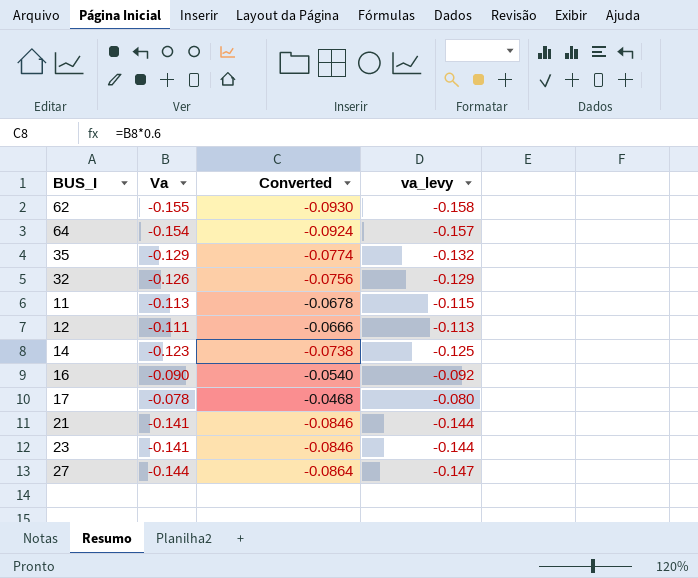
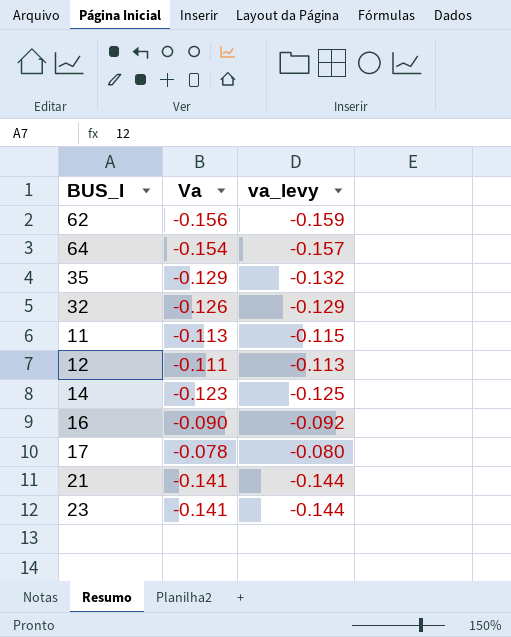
column Converted | formula: [Va] * 0.6 -> none
row 27: -0.144 | -0.0864 | -0.147 -> none
62 | Va: -0.155 -> -0.156
62 | va_levy: -0.158 -> -0.159

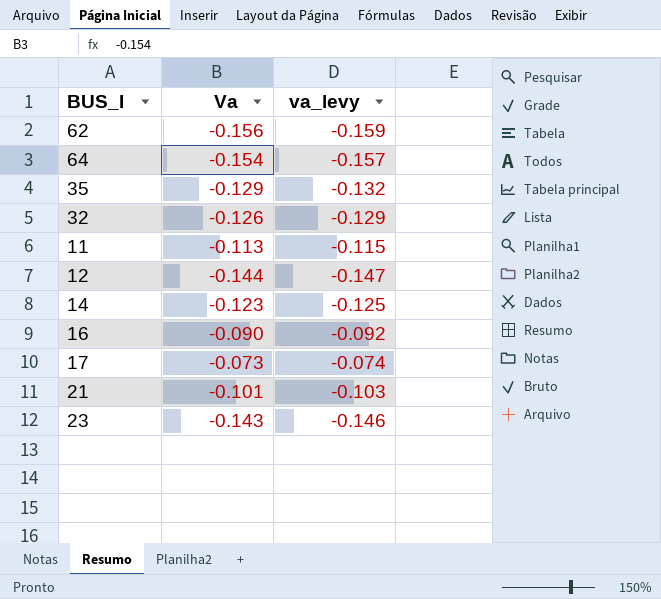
12 | Va: -0.111 -> -0.144
12 | va_levy: -0.113 -> -0.147
17 | Va: -0.078 -> -0.073
17 | va_levy: -0.080 -> -0.074
21 | Va: -0.141 -> -0.101
21 | va_levy: -0.144 -> -0.103
23 | Va: -0.141 -> -0.143
23 | va_levy: -0.144 -> -0.146

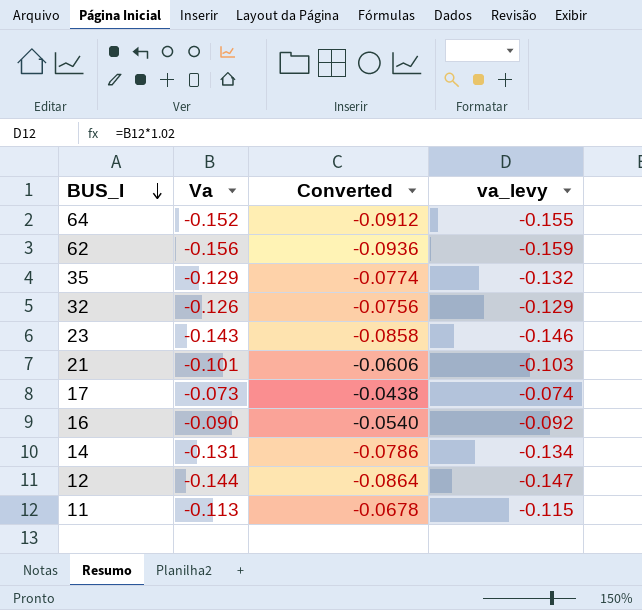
row order: none -> BUS_I descending
column Converted | formula: none -> [Va] * 0.6
64 | Va: -0.154 -> -0.152
64 | va_levy: -0.157 -> -0.155
14 | Va: -0.123 -> -0.131
14 | va_levy: -0.125 -> -0.134

